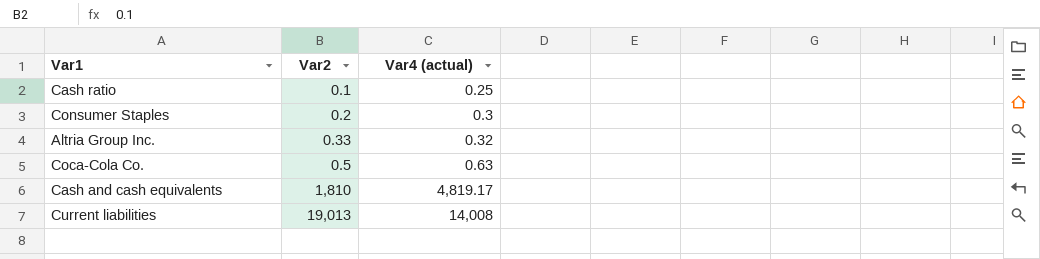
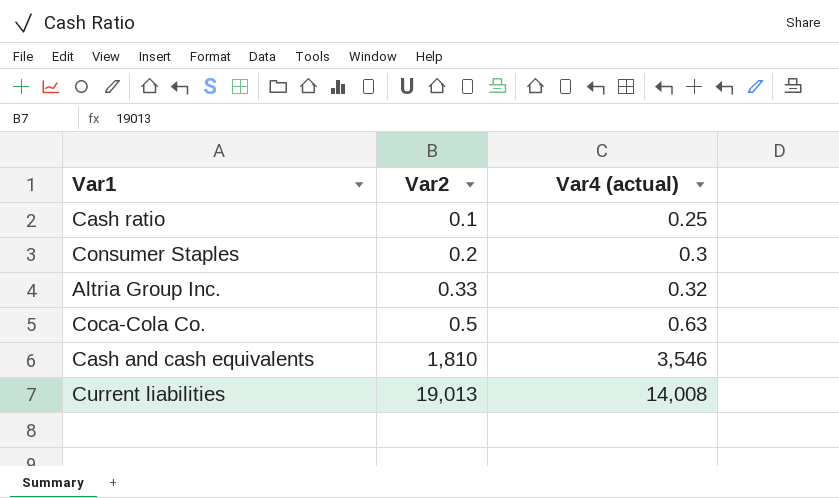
Cash and cash equivalents | Var4 (actual): 4,819.17 -> 3,546

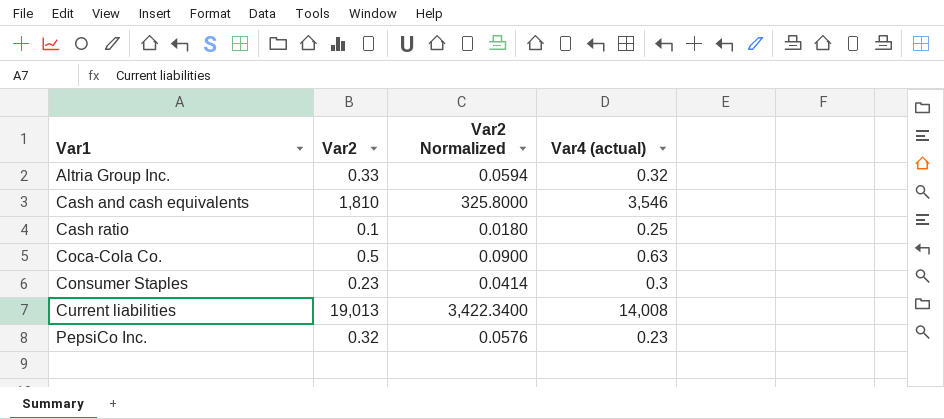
row order: Var2 ascending -> Var1 ascending
column Var2 Normalized | formula: none -> [Var2] * 0.18
Consumer Staples | Var2: 0.2 -> 0.23
row PepsiCo Inc.: none -> 0.32 | 0.0576 | 0.23

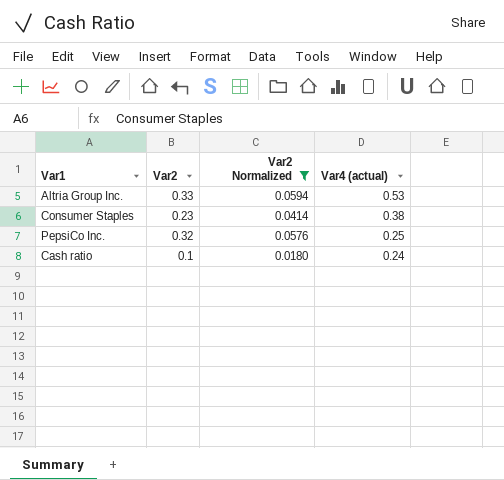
filter: none -> Var2 Normalized <= 0.0594
row order: Var1 ascending -> Var4 (actual) descending
Altria Group Inc. | Var4 (actual): 0.32 -> 0.53
Consumer Staples | Var4 (actual): 0.3 -> 0.38
PepsiCo Inc. | Var4 (actual): 0.23 -> 0.25
Cash ratio | Var4 (actual): 0.25 -> 0.24

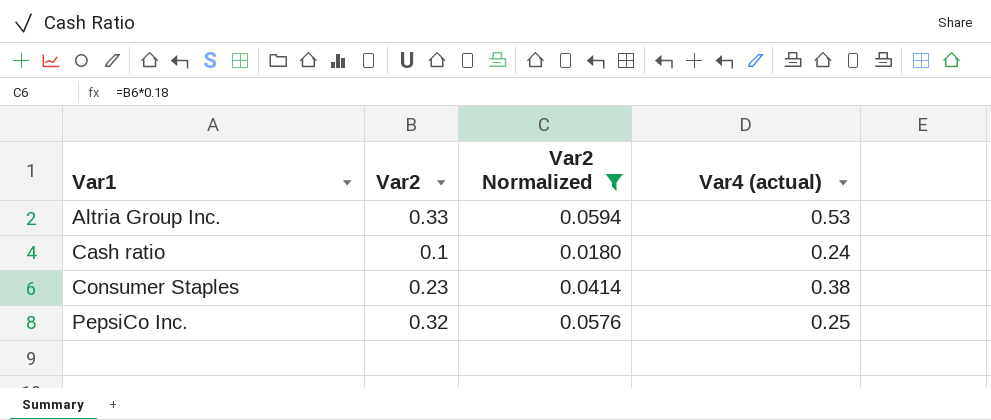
row order: Var4 (actual) descending -> Var1 ascending

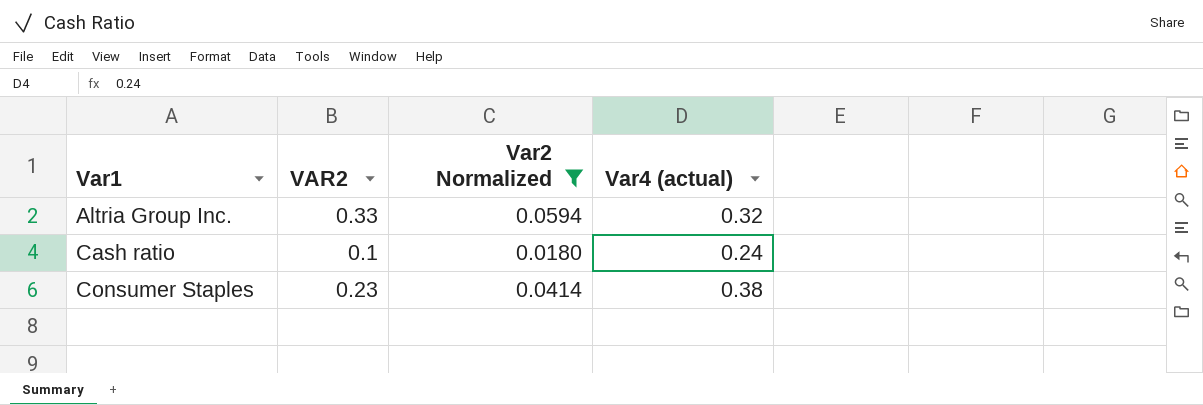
column name: Var2 -> VAR2
row PepsiCo Inc.: 0.32 | 0.0576 | 0.25 -> none
Altria Group Inc. | Var4 (actual): 0.53 -> 0.32

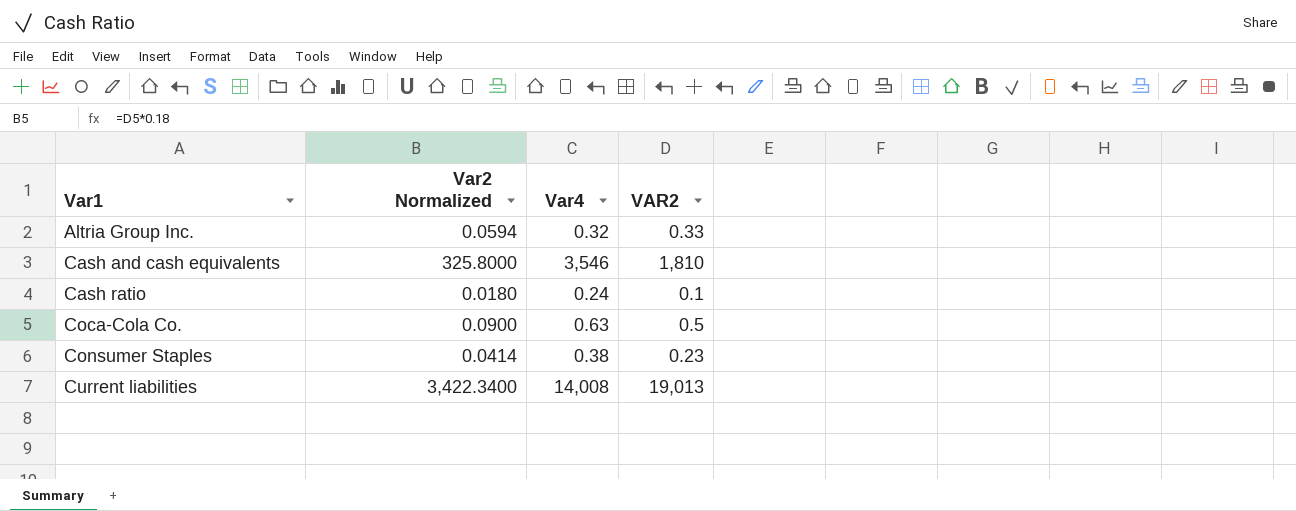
filter: Var2 Normalized <= 0.0594 -> none
column name: Var4 (actual) -> Var4
column VAR2 | position: 2 -> 4

